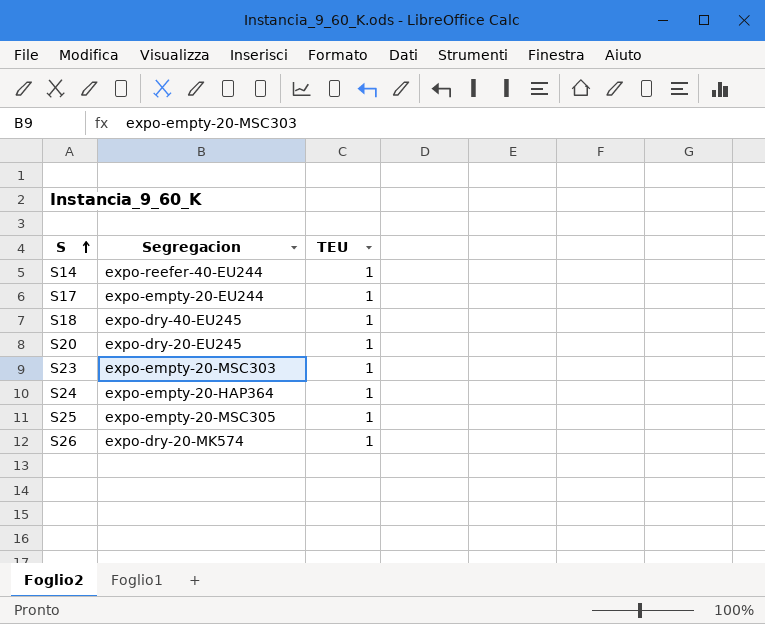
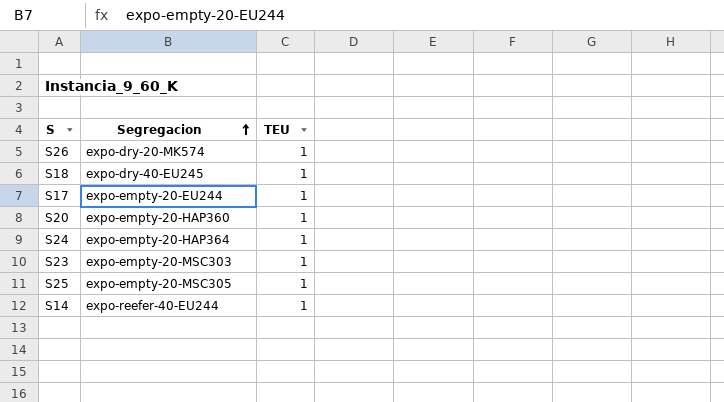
row order: S ascending -> Segregacion ascending
S20 | Segregacion: expo-dry-20-EU245 -> expo-empty-20-HAP360

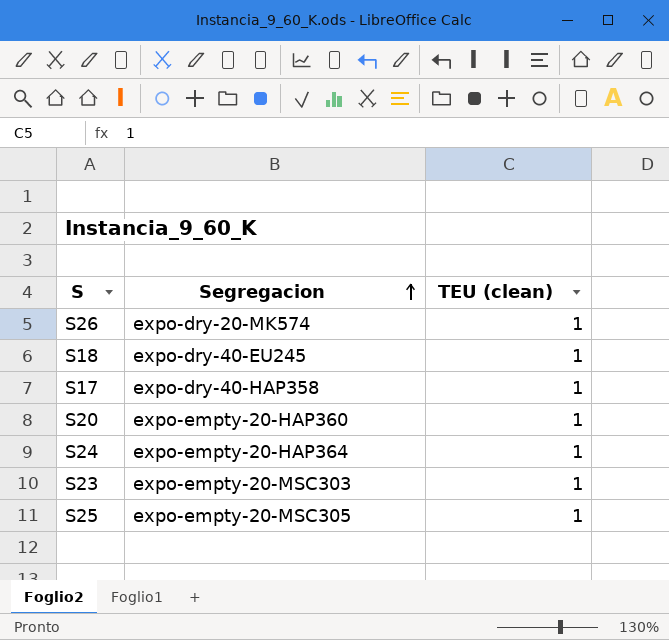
column name: TEU -> TEU (clean)
row S14: expo-reefer-40-EU244 | 1 -> none
S17 | Segregacion: expo-empty-20-EU244 -> expo-dry-40-HAP358

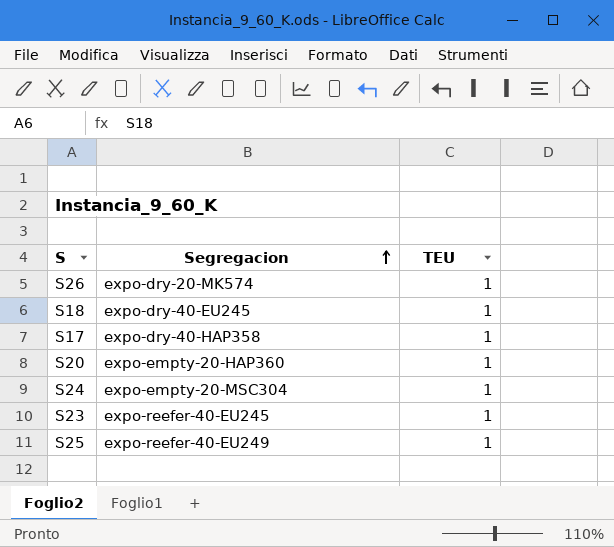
column name: TEU (clean) -> TEU
S24 | Segregacion: expo-empty-20-HAP364 -> expo-empty-20-MSC304
S23 | Segregacion: expo-empty-20-MSC303 -> expo-reefer-40-EU245
S25 | Segregacion: expo-empty-20-MSC305 -> expo-reefer-40-EU249

